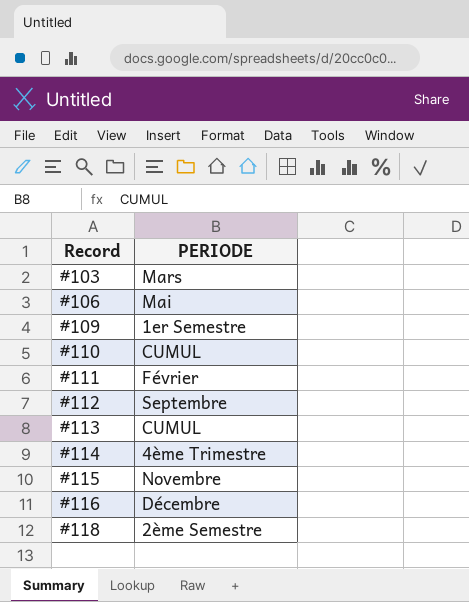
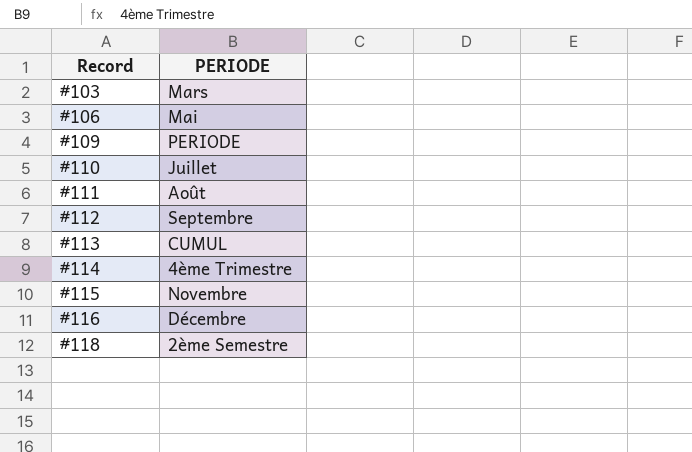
#109 | PERIODE: 1er Semestre -> PERIODE
#110 | PERIODE: CUMUL -> Juillet
#111 | PERIODE: Février -> Août

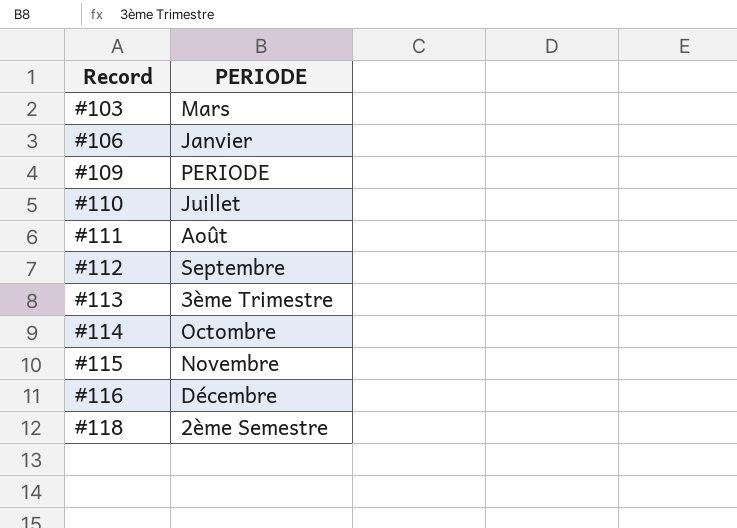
#106 | PERIODE: Mai -> Janvier
#113 | PERIODE: CUMUL -> 3ème Trimestre
#114 | PERIODE: 4ème Trimestre -> Octombre

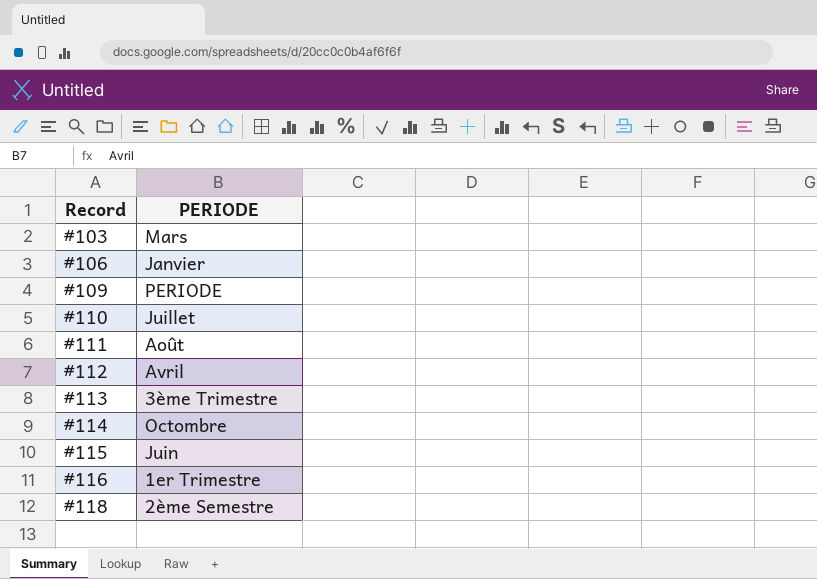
#112 | PERIODE: Septembre -> Avril
#115 | PERIODE: Novembre -> Juin
#116 | PERIODE: Décembre -> 1er Trimestre

